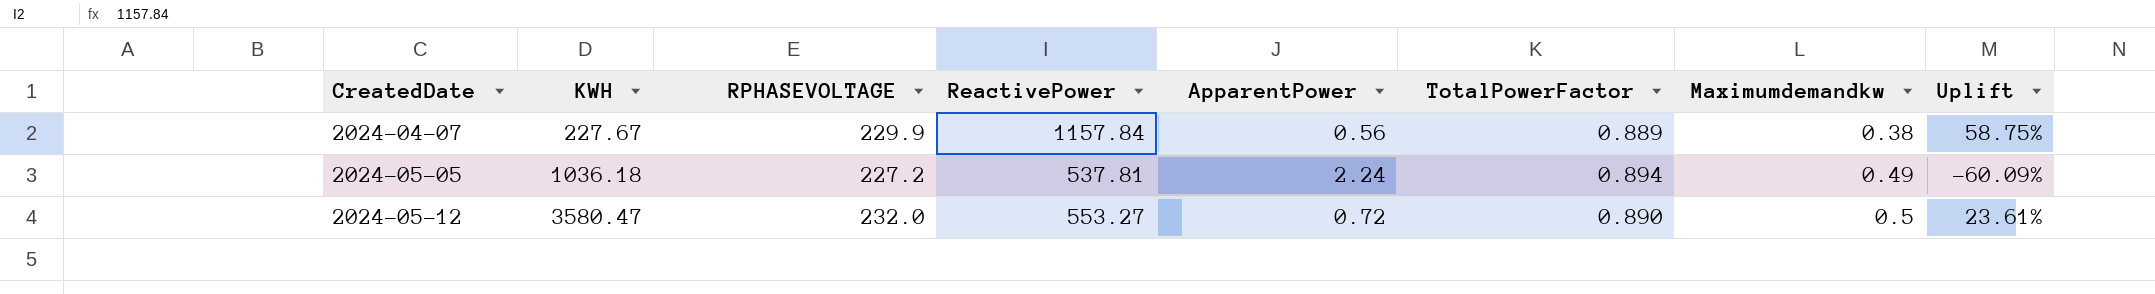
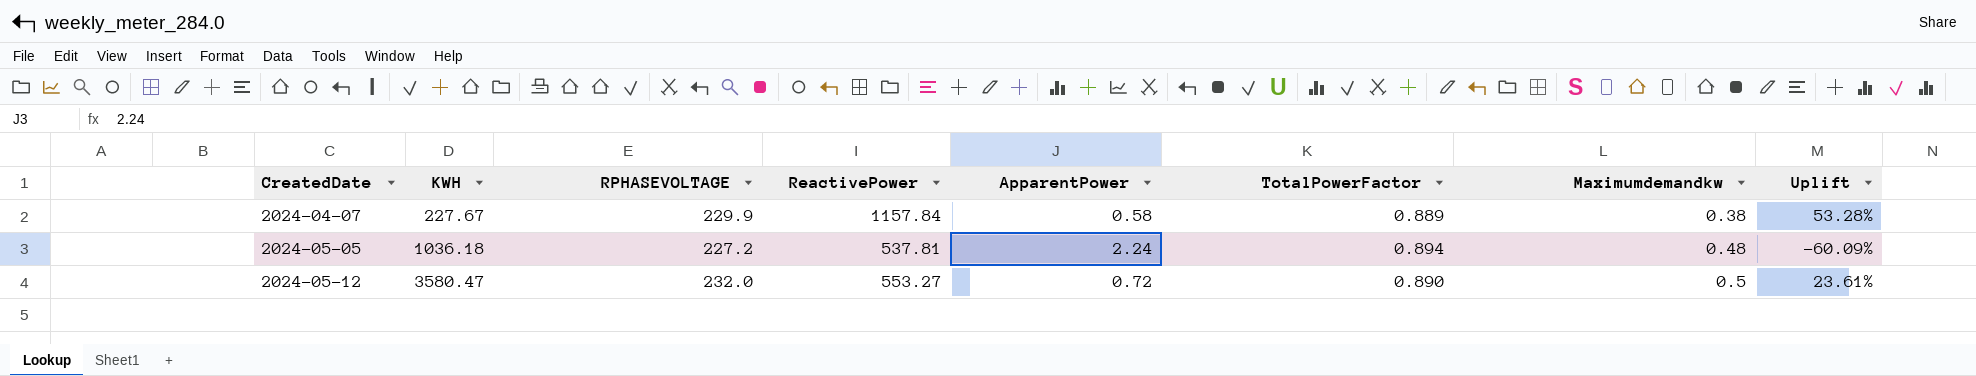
2024-04-07 | ApparentPower: 0.56 -> 0.58
2024-04-07 | Uplift: 58.75% -> 53.28%
2024-05-05 | Maximumdemandkw: 0.49 -> 0.48

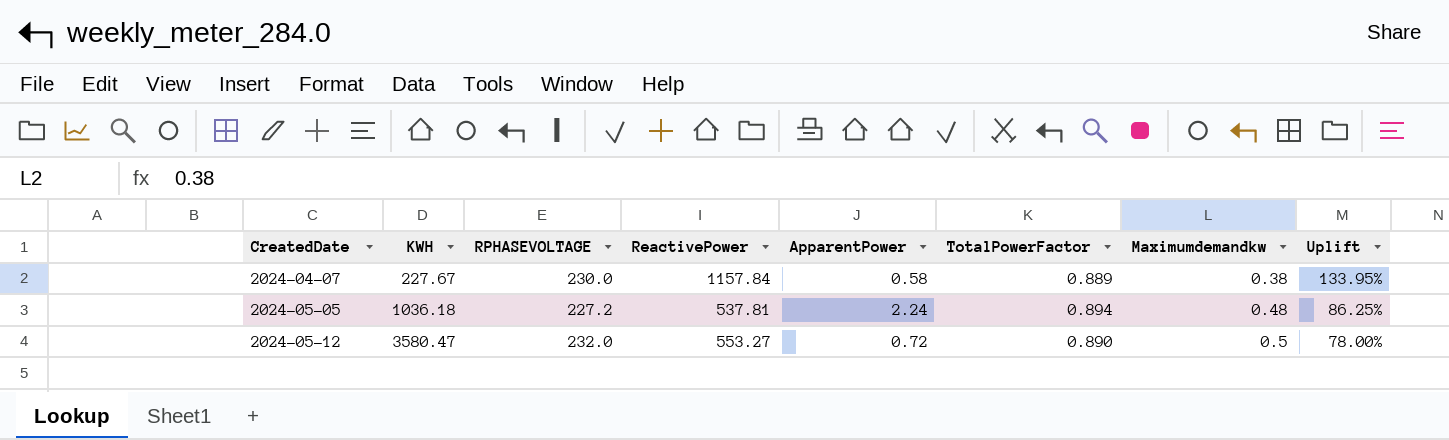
column Uplift | formula: ([TotalPowerFactor] - [ApparentPower]) / [ApparentPower] -> ([TotalPowerFactor] - [Maximumdemandkw]) / [Maximumdemandkw]
2024-04-07 | RPHASEVOLTAGE: 229.9 -> 230.0

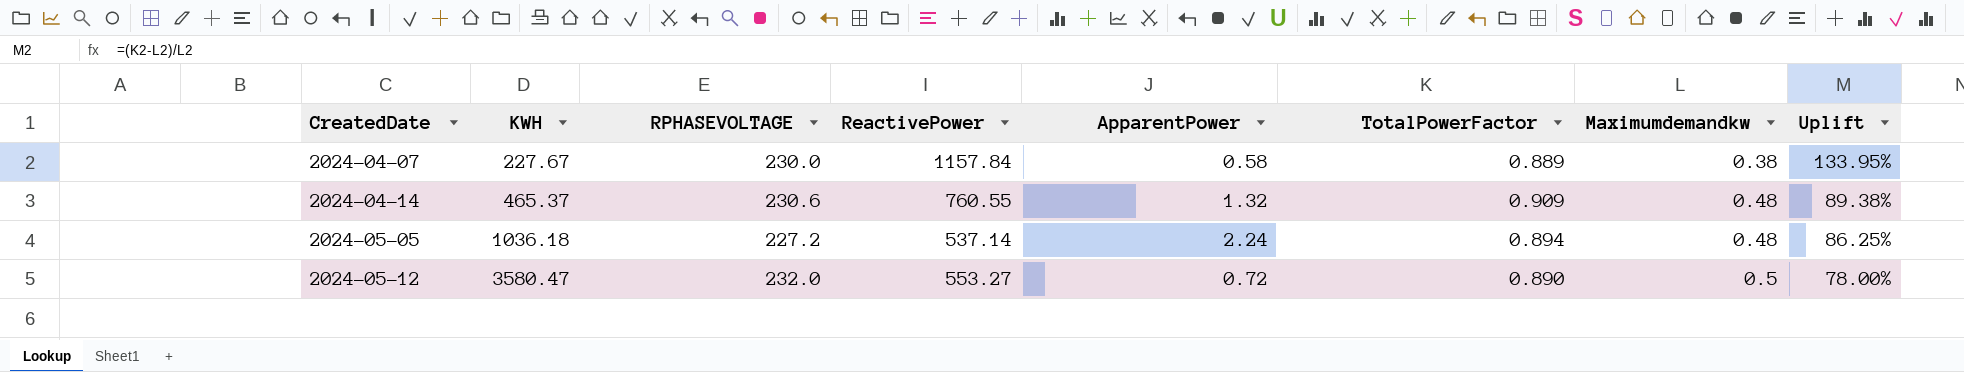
row 2024-04-14: none -> 465.37 | 230.6 | 760.55 | 1.32 | 0.909 | 0.48 | 89.38%
2024-05-05 | ReactivePower: 537.81 -> 537.14

